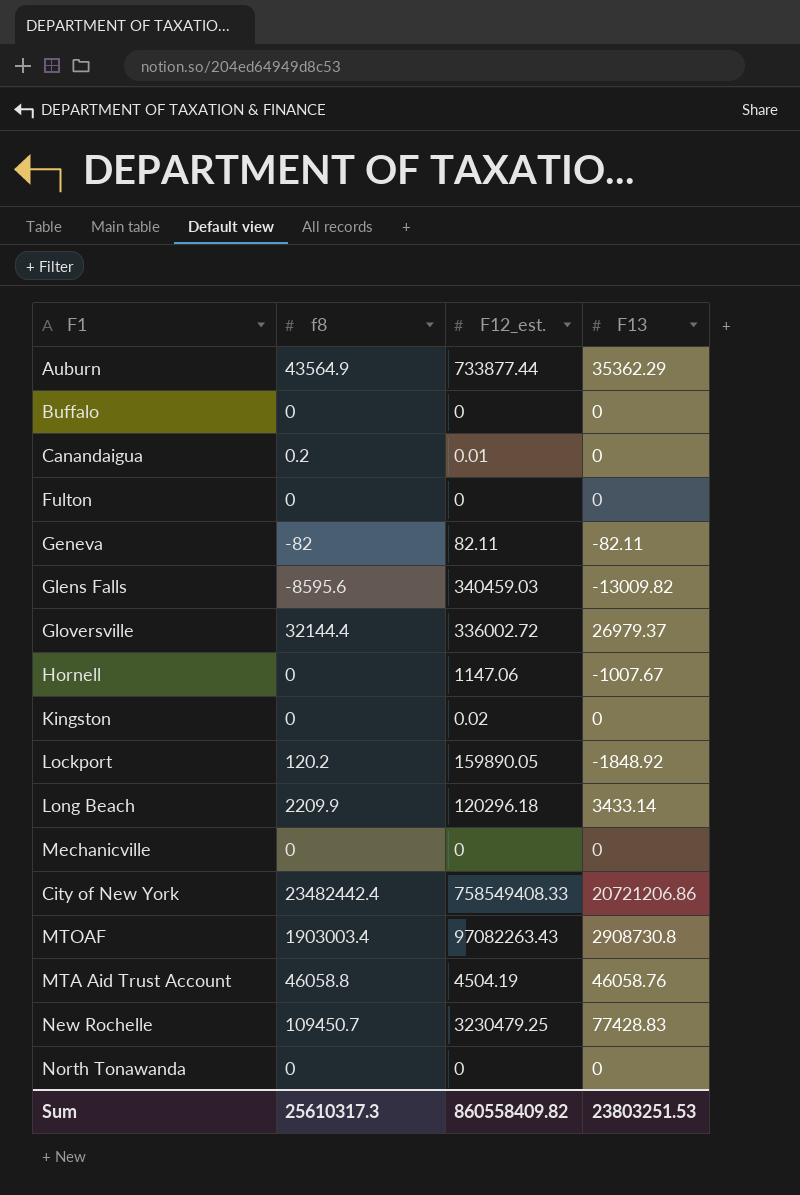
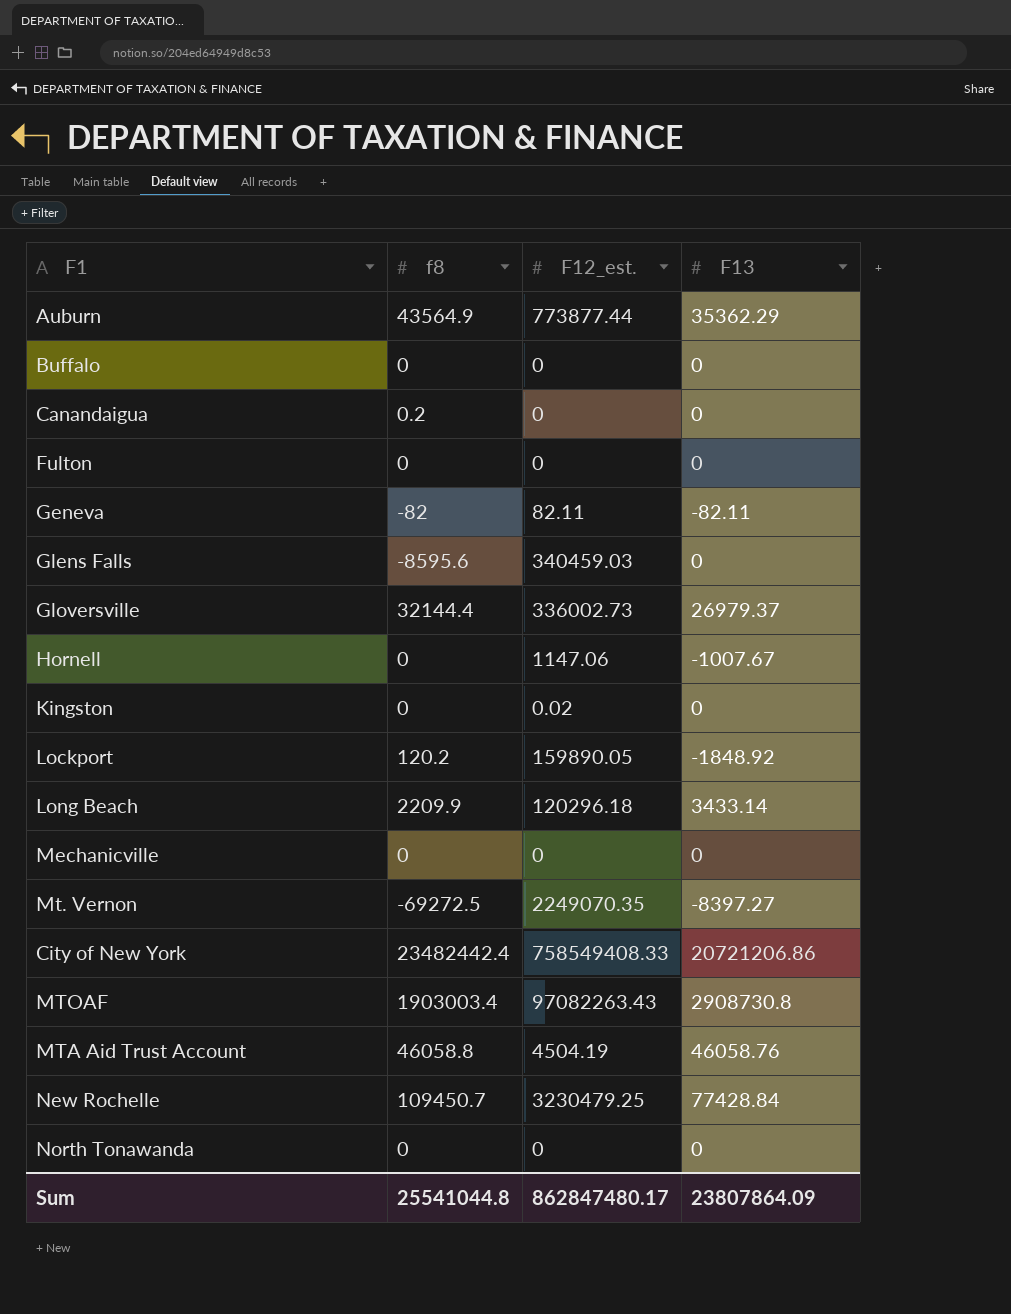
Auburn | F12_est.: 733877.44 -> 773877.44
Canandaigua | F12_est.: 0.01 -> 0
Glens Falls | F13: -13009.82 -> 0
Gloversville | F12_est.: 336002.72 -> 336002.73
row Mt. Vernon: none -> -69272.5 | 2249070.35 | -8397.27
New Rochelle | F13: 77428.83 -> 77428.84
Sum | f8: 25610317.3 -> 25541044.8
Sum | F12_est.: 860558409.82 -> 862847480.17
Sum | F13: 23803251.53 -> 23807864.09

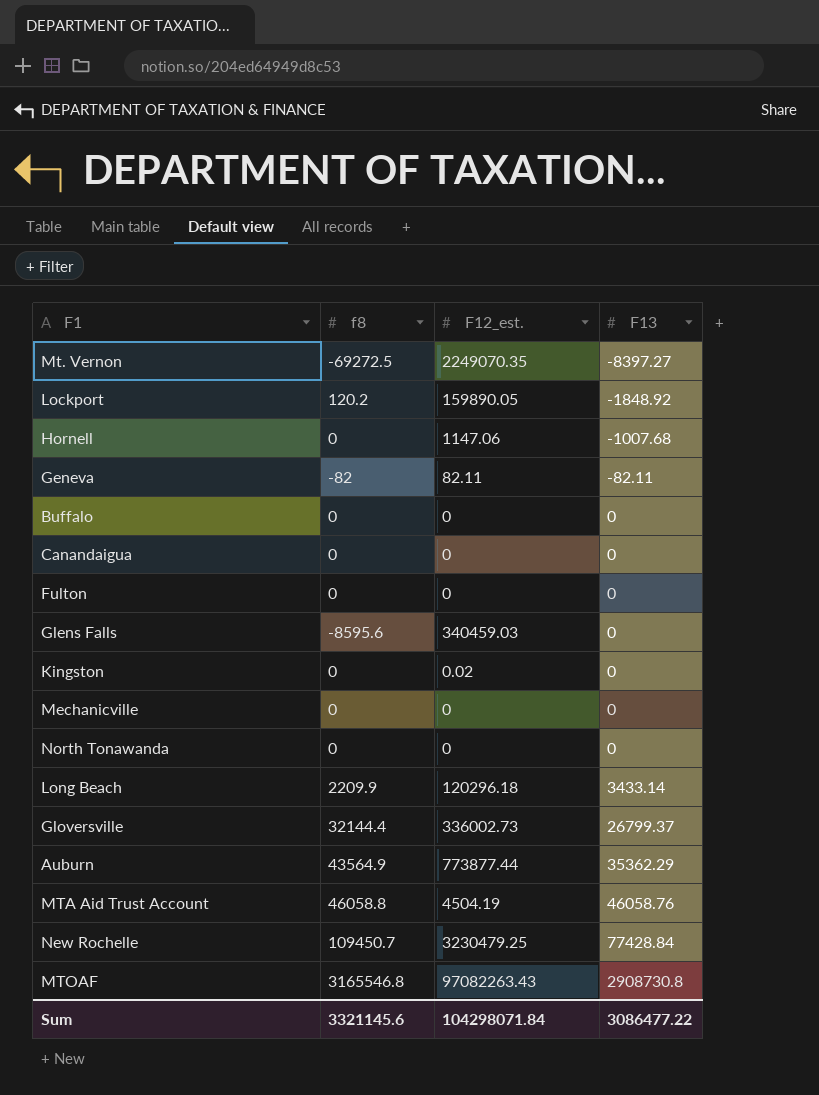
row order: none -> F13 ascending
row City of New York: 23482442.4 | 758549408.33 | 20721206.86 -> none
Hornell | F13: -1007.67 -> -1007.68
Canandaigua | f8: 0.2 -> 0
Gloversville | F13: 26979.37 -> 26799.37
MTOAF | f8: 1903003.4 -> 3165546.8
Sum | f8: 25541044.8 -> 3321145.6
Sum | F12_est.: 862847480.17 -> 104298071.84
Sum | F13: 23807864.09 -> 3086477.22

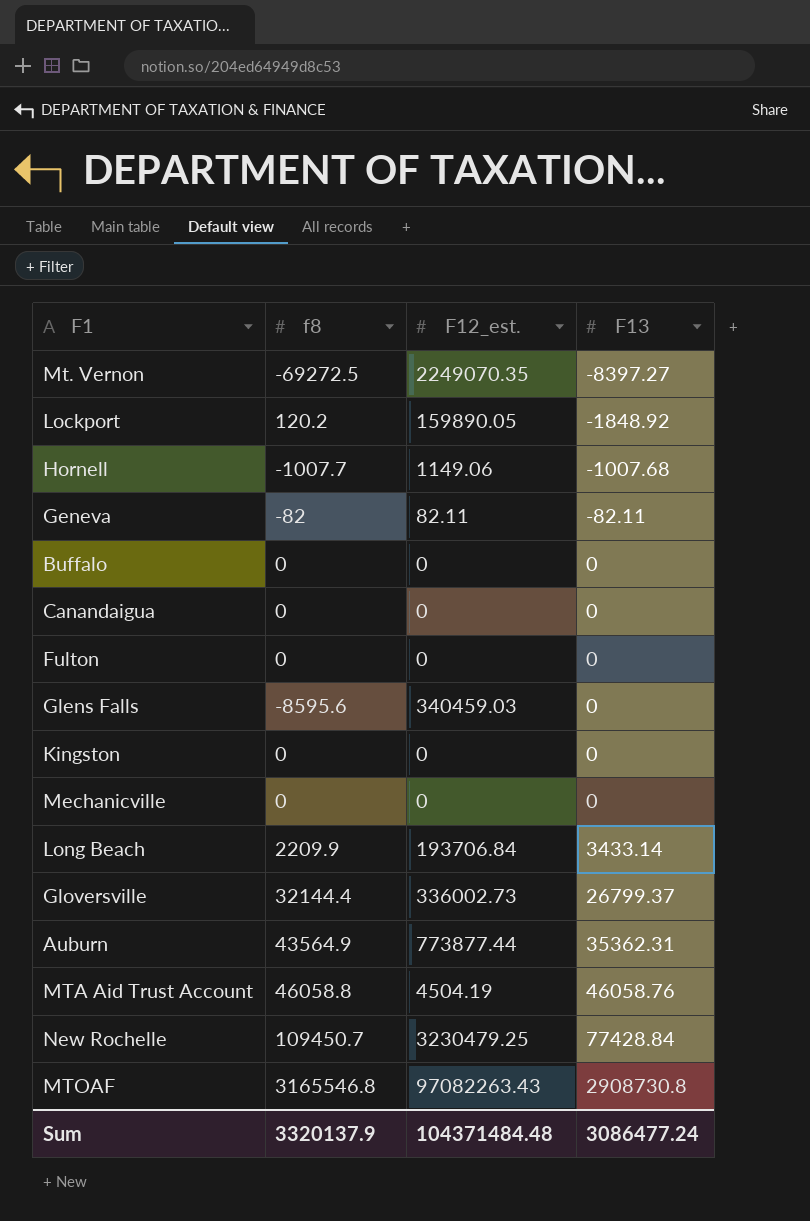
row North Tonawanda: 0 | 0 | 0 -> none
Hornell | f8: 0 -> -1007.7
Hornell | F12_est.: 1147.06 -> 1149.06
Kingston | F12_est.: 0.02 -> 0
Long Beach | F12_est.: 120296.18 -> 193706.84
Auburn | F13: 35362.29 -> 35362.31
Sum | f8: 3321145.6 -> 3320137.9
Sum | F12_est.: 104298071.84 -> 104371484.48
Sum | F13: 3086477.22 -> 3086477.24

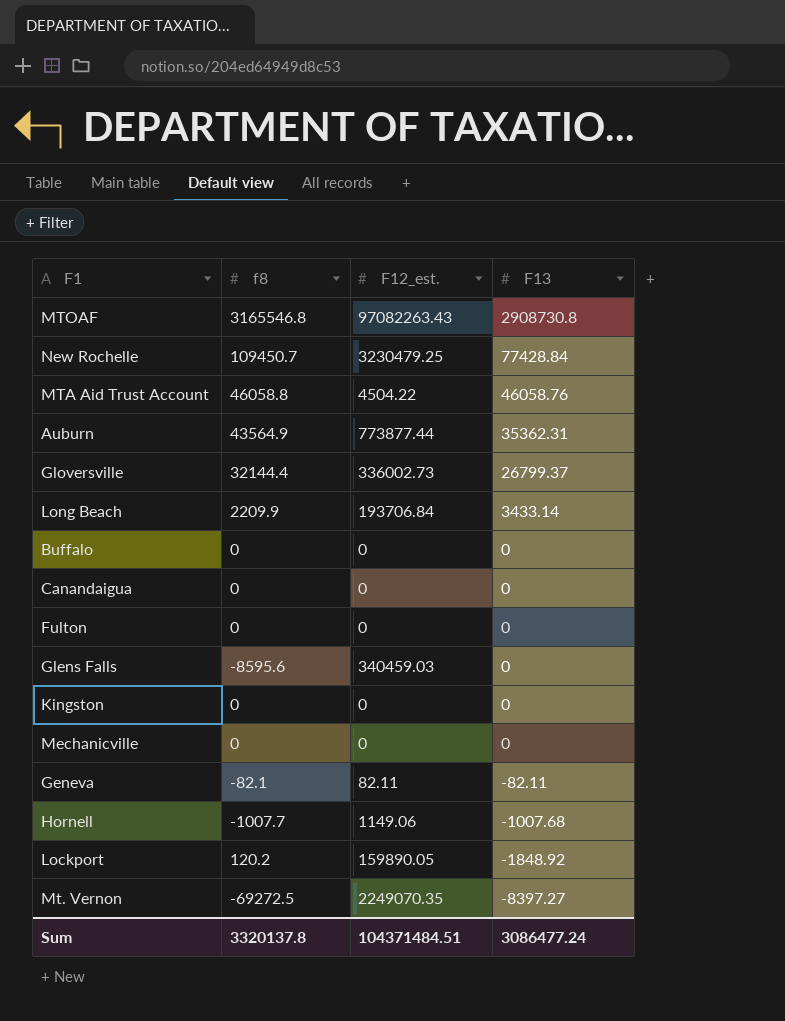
row order: F13 ascending -> F13 descending
MTA Aid Trust Account | F12_est.: 4504.19 -> 4504.22
Geneva | f8: -82 -> -82.1
Sum | f8: 3320137.9 -> 3320137.8
Sum | F12_est.: 104371484.48 -> 104371484.51

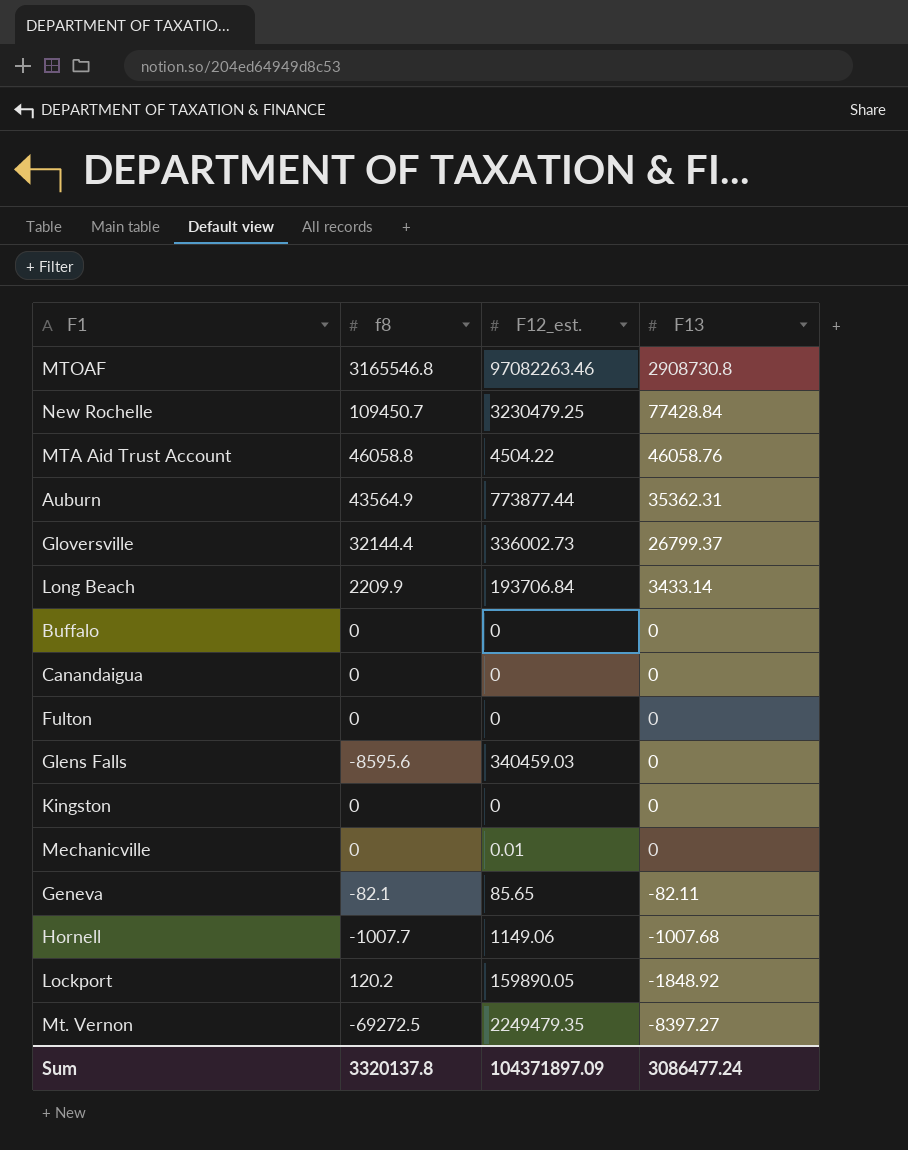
MTOAF | F12_est.: 97082263.43 -> 97082263.46
Mechanicville | F12_est.: 0 -> 0.01
Geneva | F12_est.: 82.11 -> 85.65
Mt. Vernon | F12_est.: 2249070.35 -> 2249479.35
Sum | F12_est.: 104371484.51 -> 104371897.09

